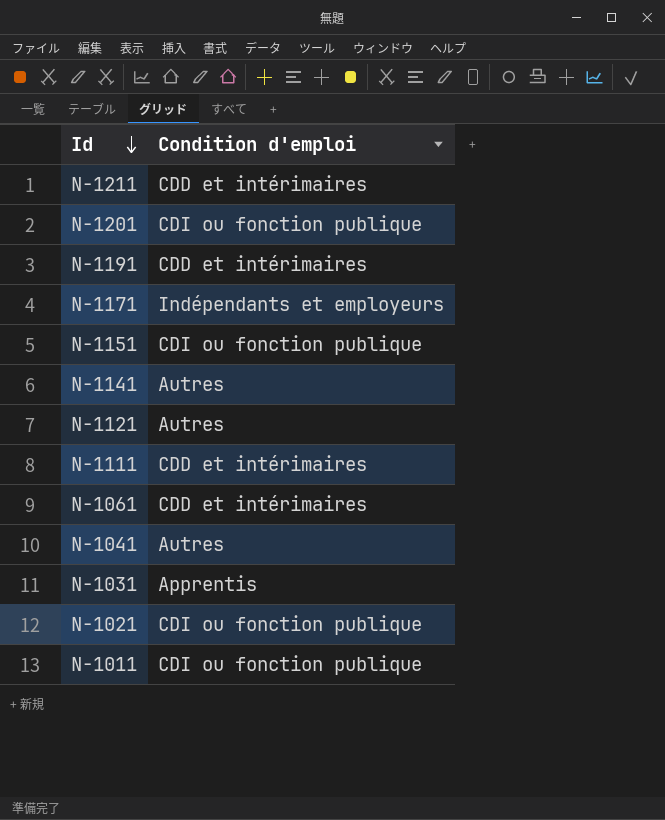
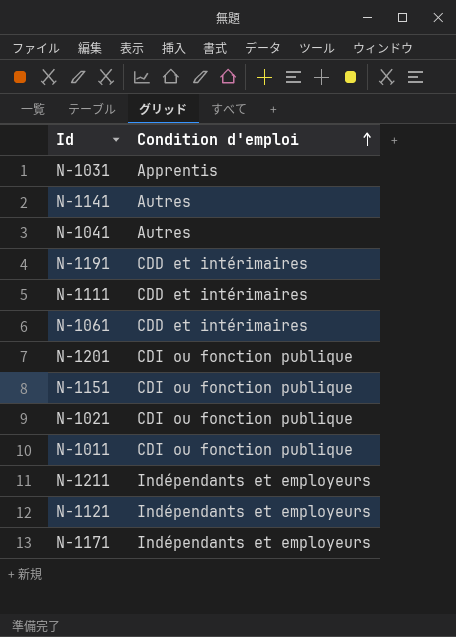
row order: Id descending -> Condition d'emploi ascending
N-1211 | Condition d'emploi: CDD et intérimaires -> Indépendants et employeurs
N-1121 | Condition d'emploi: Autres -> Indépendants et employeurs

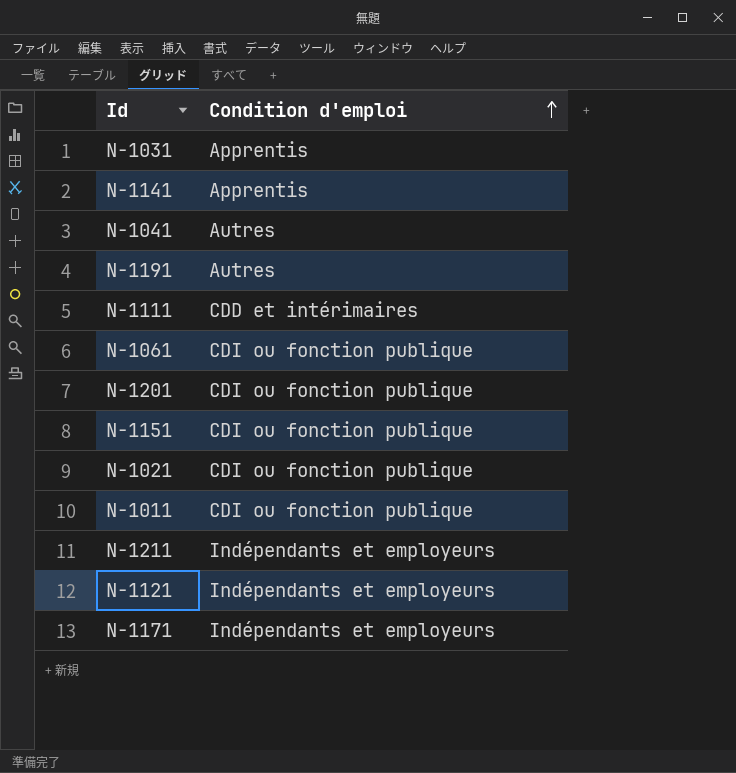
N-1141 | Condition d'emploi: Autres -> Apprentis
N-1191 | Condition d'emploi: CDD et intérimaires -> Autres
N-1061 | Condition d'emploi: CDD et intérimaires -> CDI ou fonction publique

